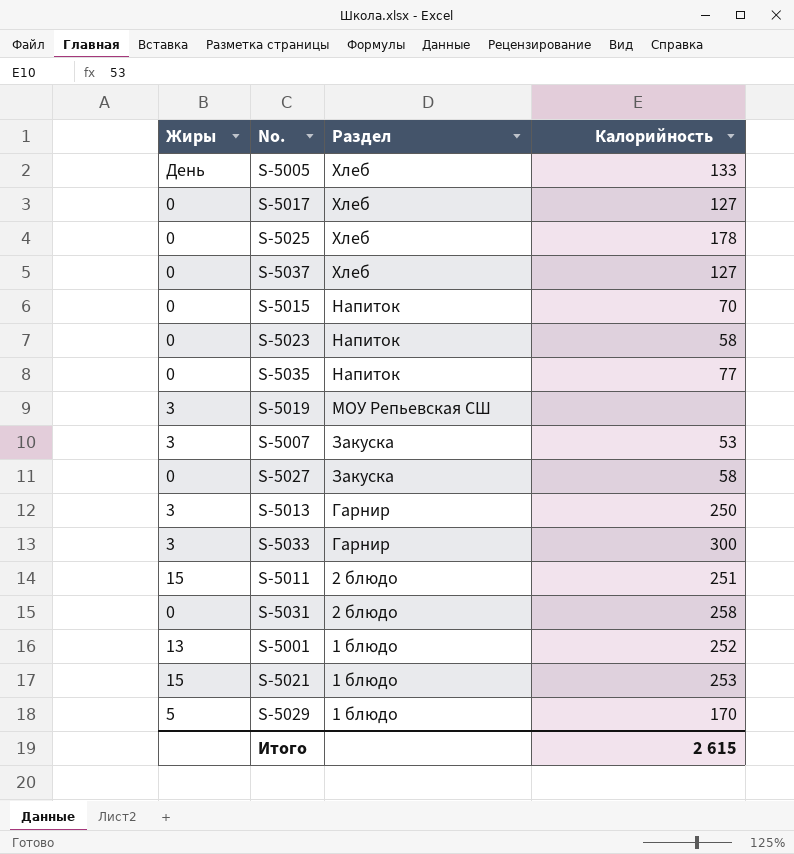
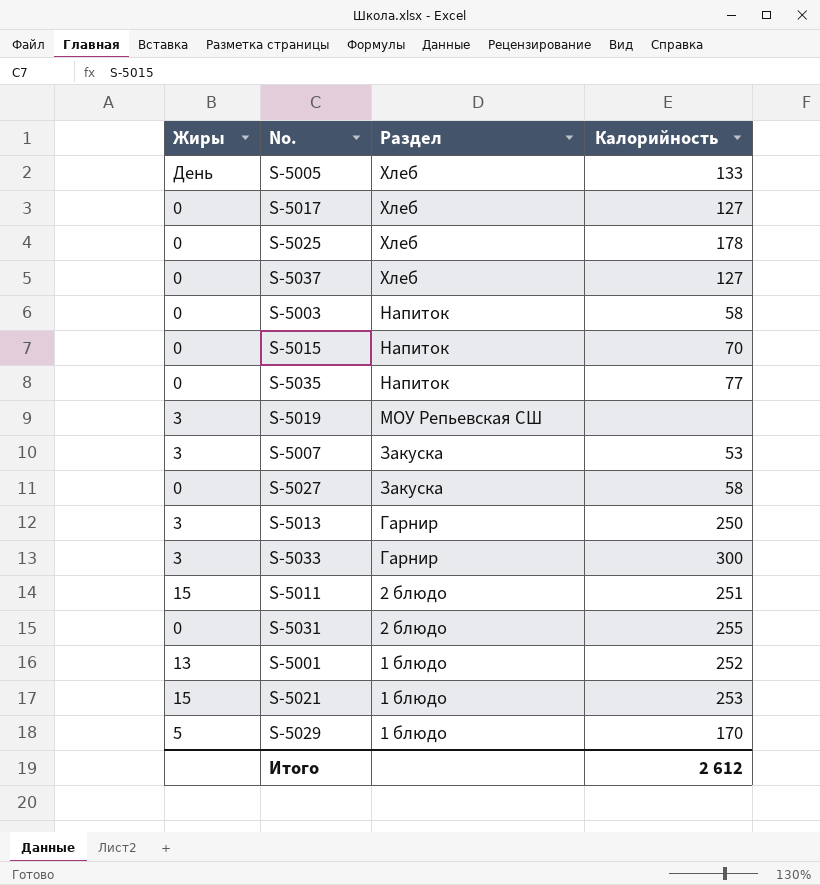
row S-5023: 0 | Напиток | 58 -> none
row S-5003: none -> 0 | Напиток | 58
S-5031 | Калорийность: 258 -> 255
Итого | Калорийность: 2 615 -> 2 612

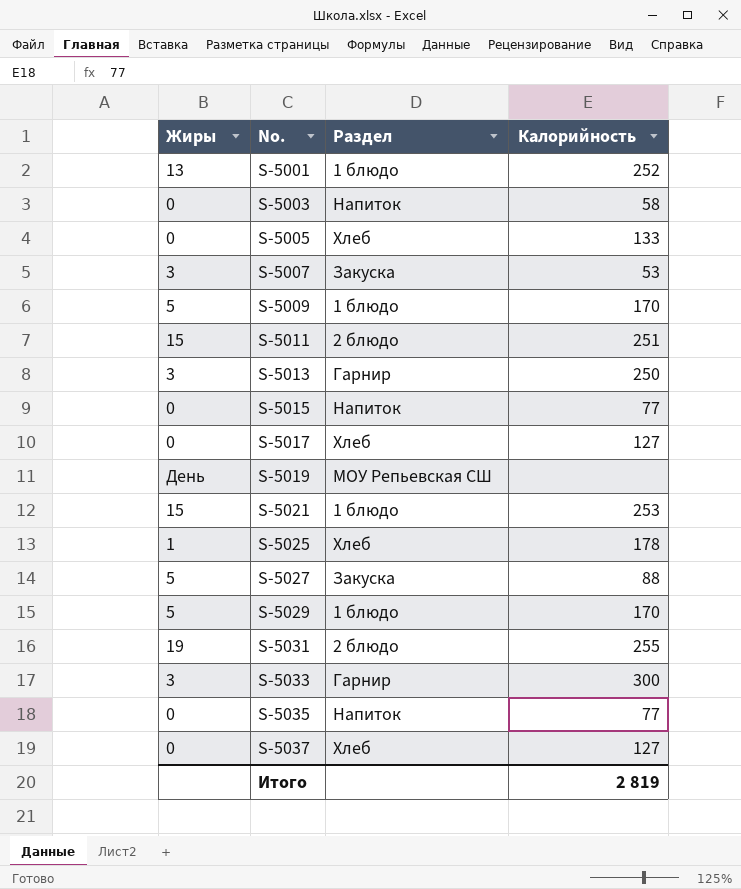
row order: Раздел descending -> No. ascending
S-5005 | Жиры: День -> 0
row S-5009: none -> 5 | 1 блюдо | 170
S-5015 | Калорийность: 70 -> 77
S-5019 | Жиры: 3 -> День
S-5025 | Жиры: 0 -> 1
S-5027 | Жиры: 0 -> 5
S-5027 | Калорийность: 58 -> 88
S-5031 | Жиры: 0 -> 19
Итого | Калорийность: 2 612 -> 2 819

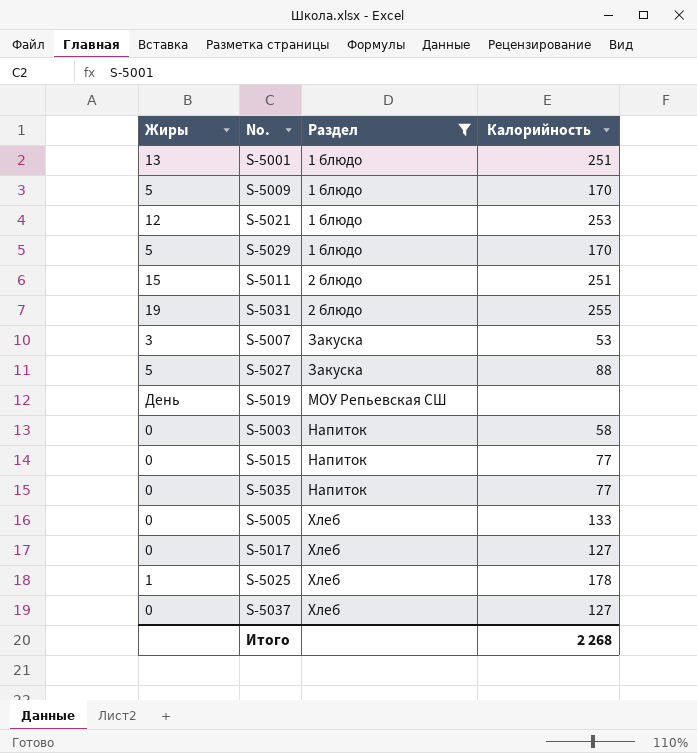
filter: none -> Раздел != Гарнир
row order: No. ascending -> Раздел ascending
S-5001 | Калорийность: 252 -> 251
S-5021 | Жиры: 15 -> 12
Итого | Калорийность: 2 819 -> 2 268

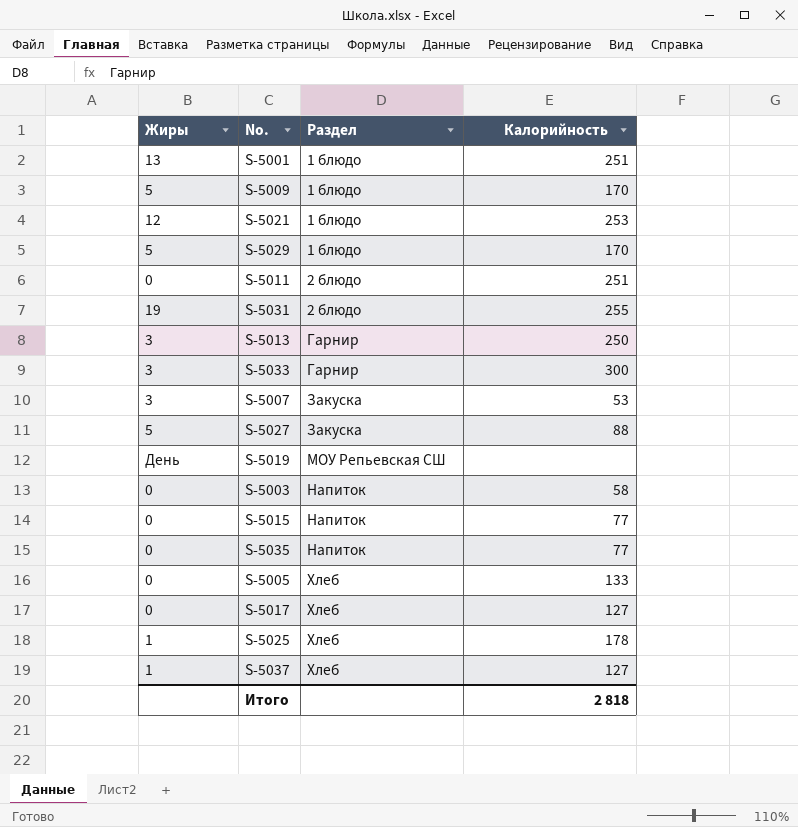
filter: Раздел != Гарнир -> none
S-5011 | Жиры: 15 -> 0
S-5037 | Жиры: 0 -> 1
Итого | Калорийность: 2 268 -> 2 818

